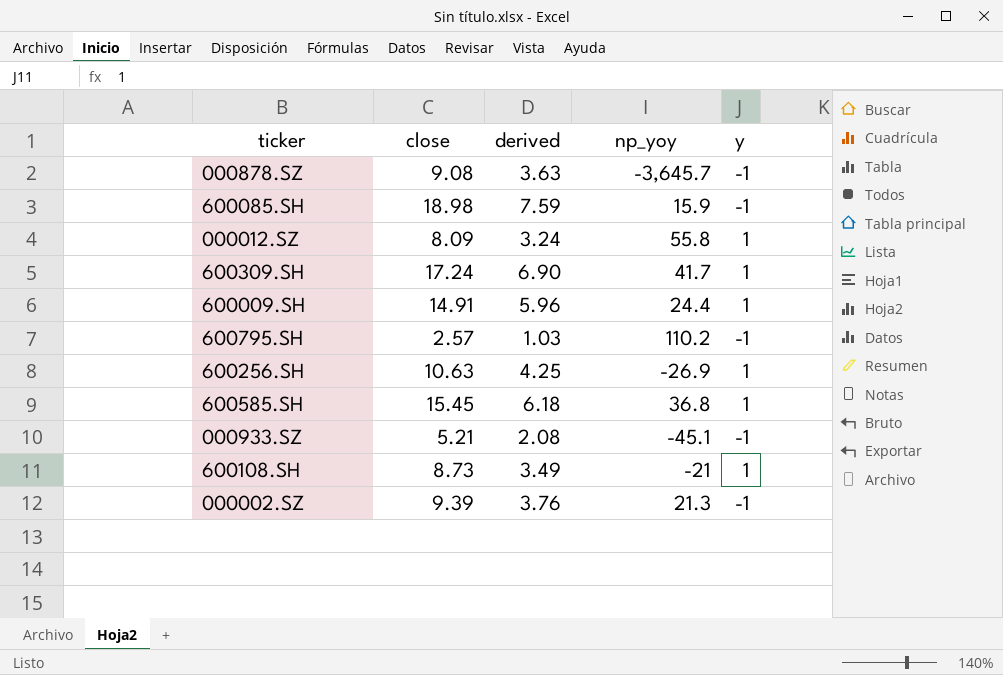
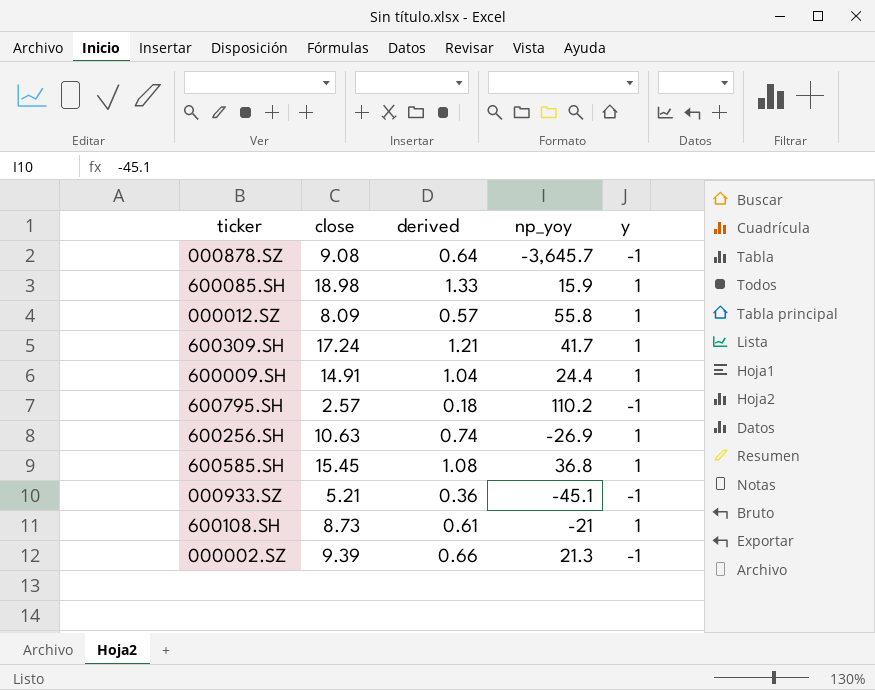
column derived | formula: [close] * 0.4 -> [close] * 0.07
600085.SH | y: -1 -> 1

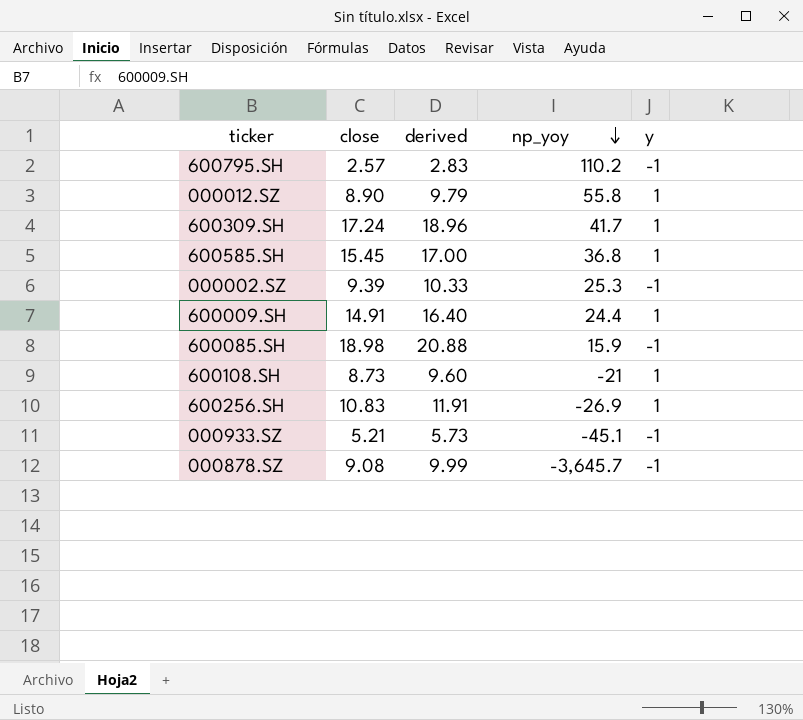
row order: none -> np_yoy descending
column derived | formula: [close] * 0.07 -> [close] * 1.1
000012.SZ | close: 8.09 -> 8.90
000002.SZ | np_yoy: 21.3 -> 25.3
600085.SH | y: 1 -> -1
600256.SH | close: 10.63 -> 10.83

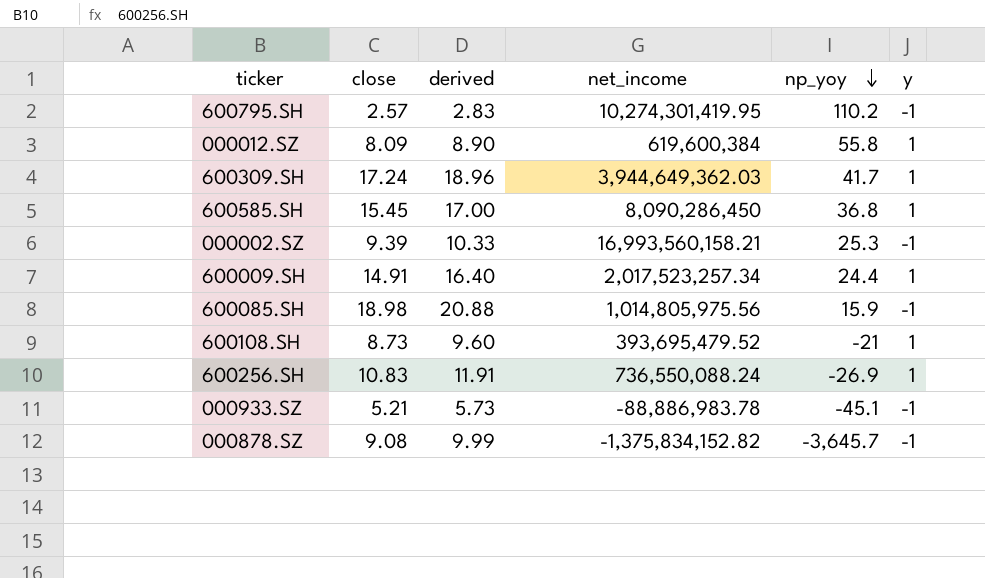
column net_income | position: none -> 4
000012.SZ | close: 8.90 -> 8.09
000012.SZ | derived: 9.79 -> 8.90

